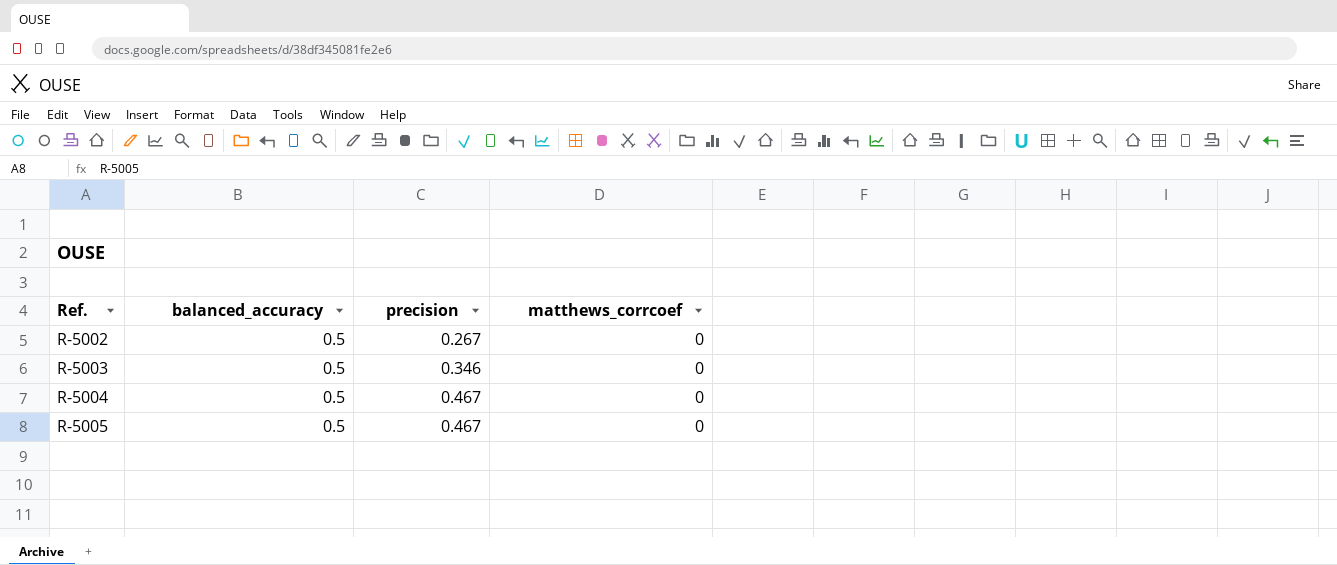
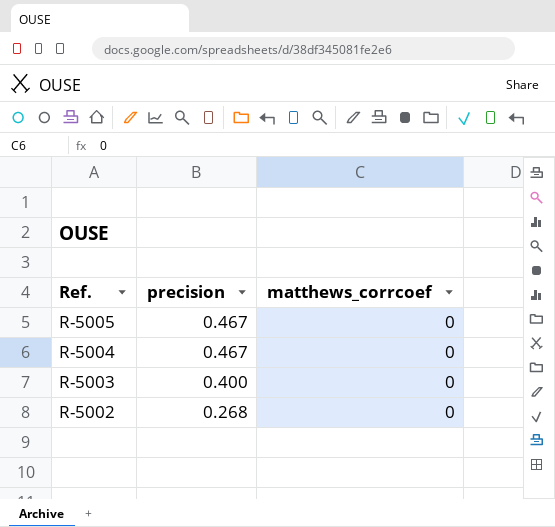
row order: Ref. ascending -> Ref. descending
column balanced_accuracy | position: 2 -> none
R-5003 | precision: 0.346 -> 0.400
R-5002 | precision: 0.267 -> 0.268

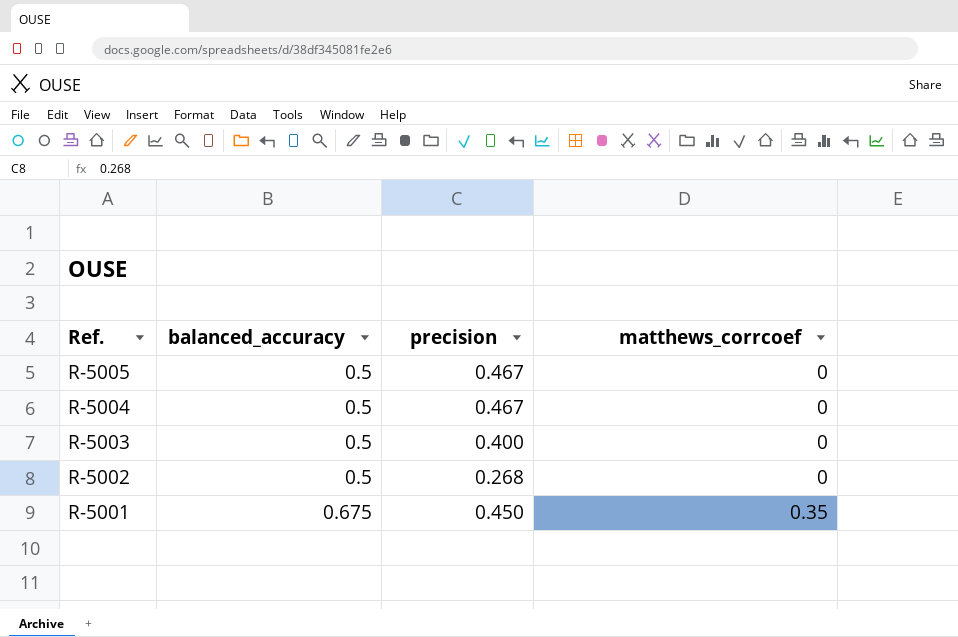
column balanced_accuracy | position: none -> 2
row R-5001: none -> 0.675 | 0.450 | 0.35

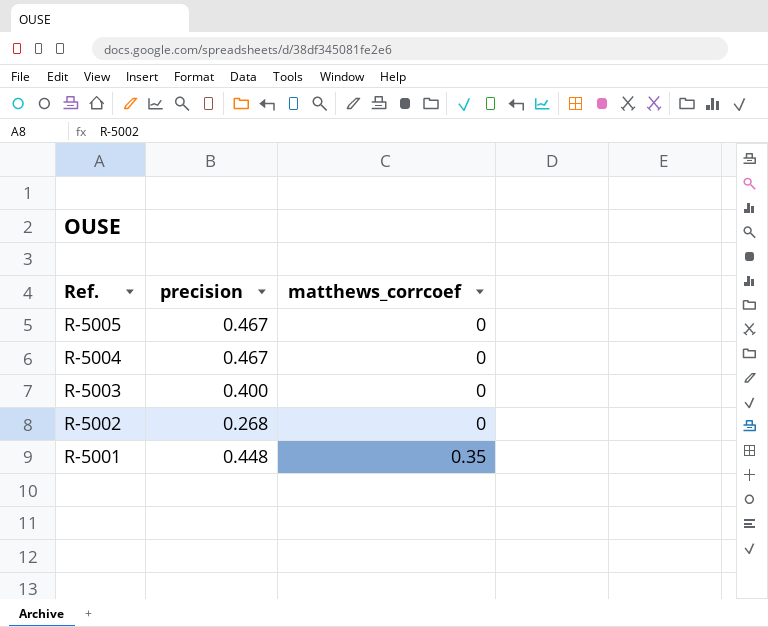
column balanced_accuracy | position: 2 -> none
R-5001 | precision: 0.450 -> 0.448

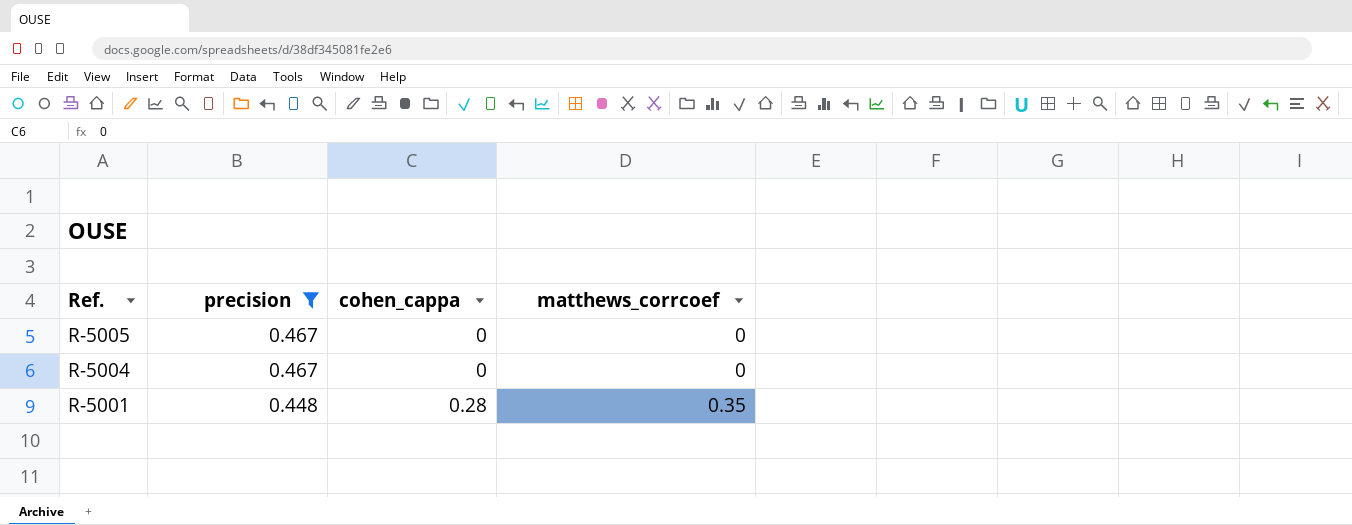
filter: none -> precision >= 0.448
column cohen_cappa | position: none -> 3

